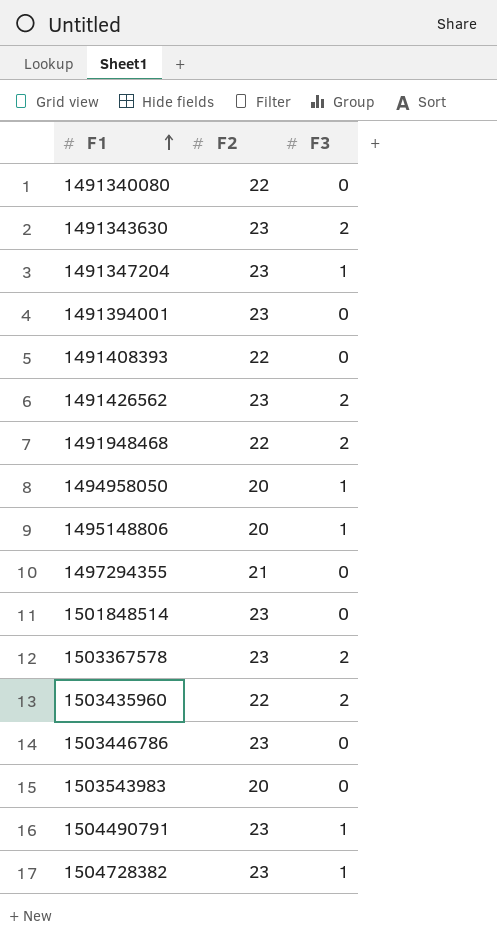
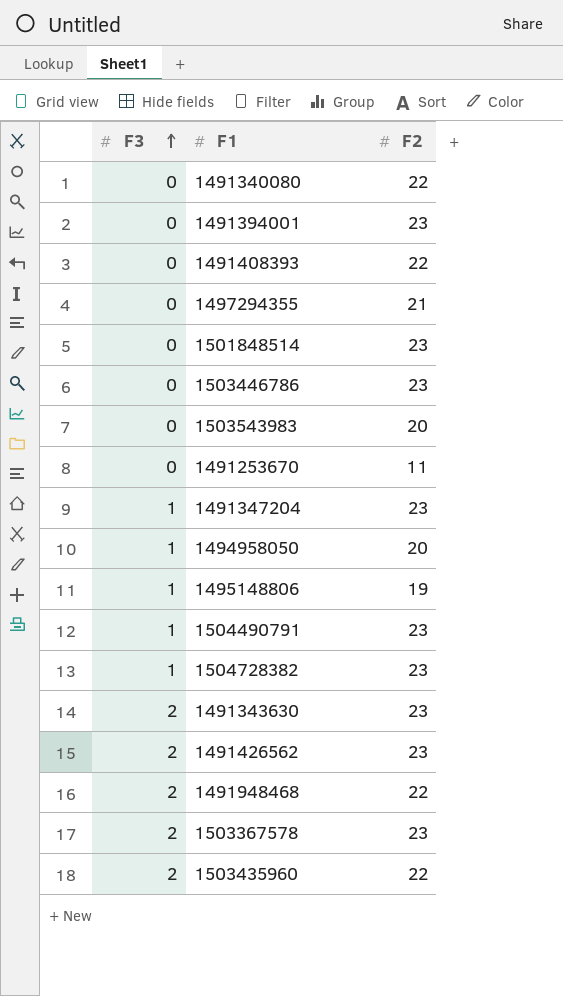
row order: F1 ascending -> F3 ascending
column F3 | position: 3 -> 1
row 1491253670: none -> 0 | 11
1495148806 | F2: 20 -> 19

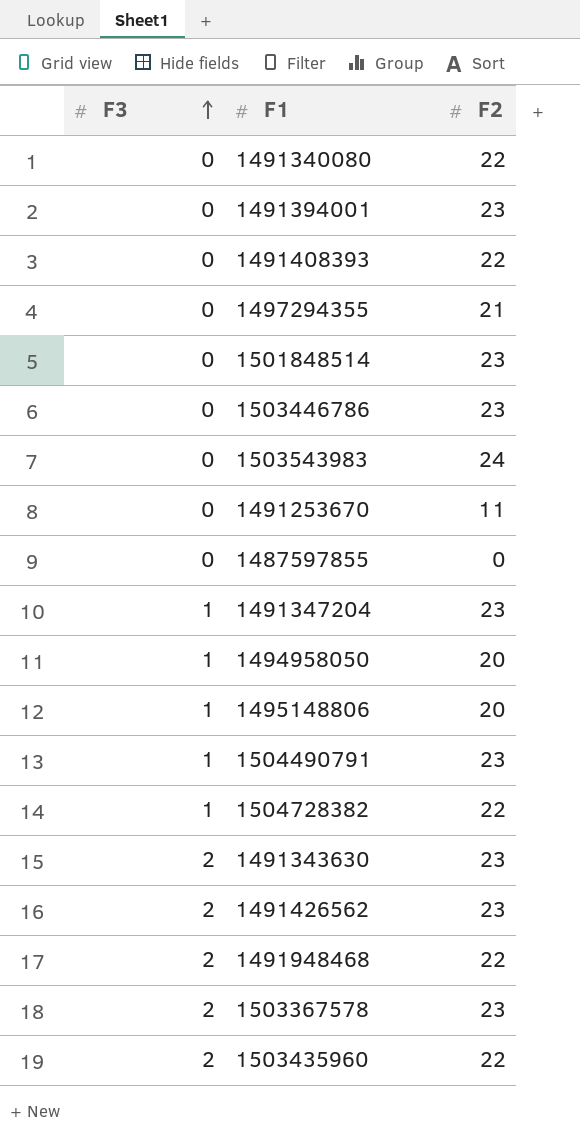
1503543983 | F2: 20 -> 24
row 1487597855: none -> 0 | 0
1495148806 | F2: 19 -> 20
1504728382 | F2: 23 -> 22

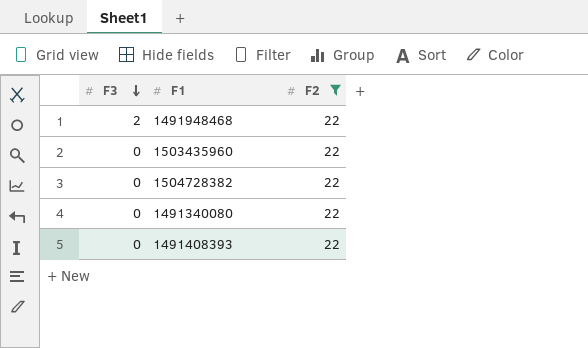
filter: none -> F2 = 22
row order: F3 ascending -> F3 descending
1503435960 | F3: 2 -> 0
1504728382 | F3: 1 -> 0

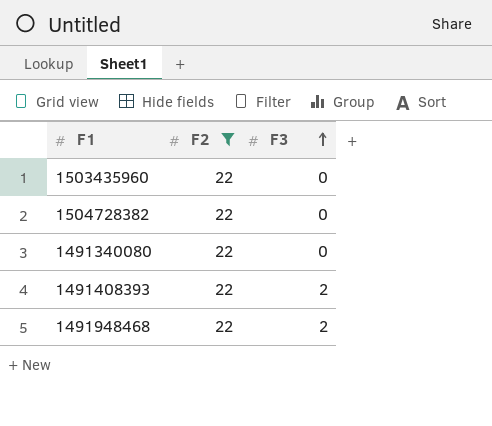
row order: F3 descending -> F3 ascending
column F3 | position: 1 -> 3
1491408393 | F3: 0 -> 2

